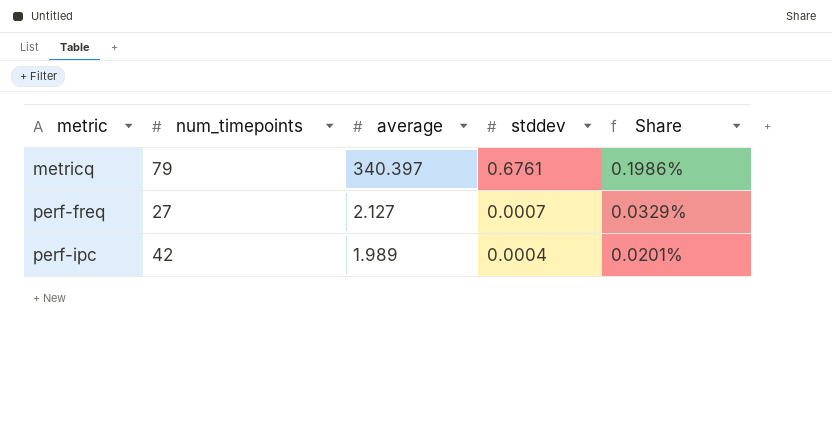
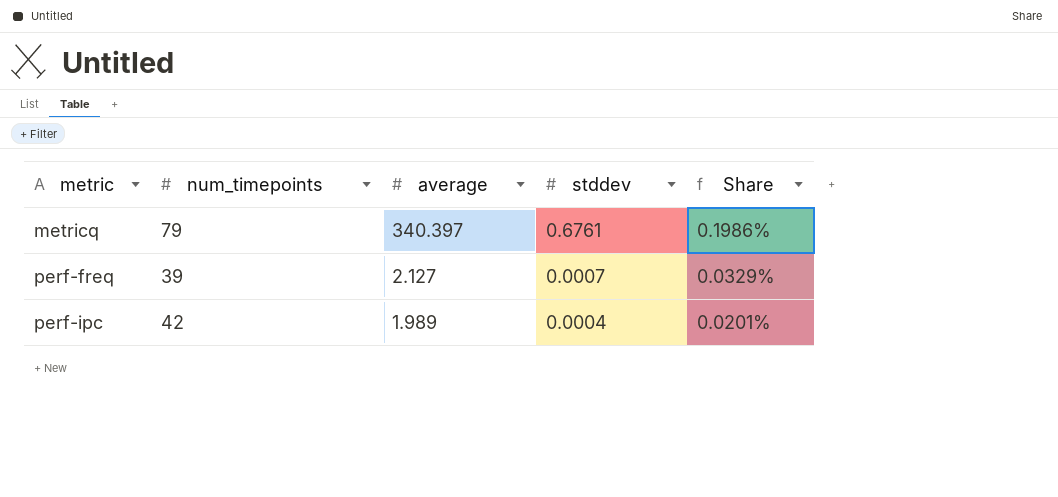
perf-freq | num_timepoints: 27 -> 39

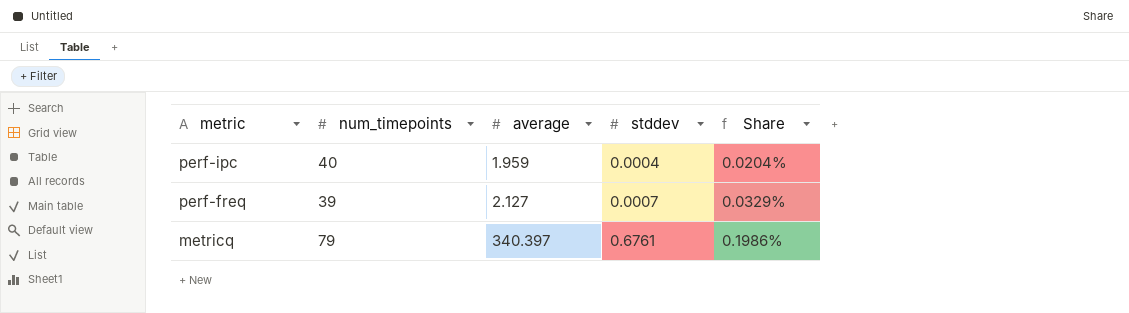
row order: metric ascending -> metric descending
perf-ipc | num_timepoints: 42 -> 40
perf-ipc | average: 1.989 -> 1.959
perf-ipc | Share: 0.0201% -> 0.0204%

